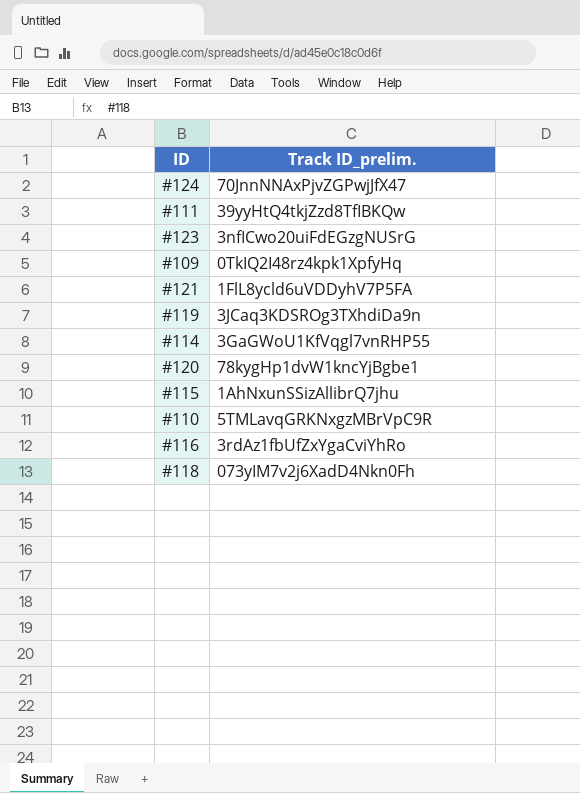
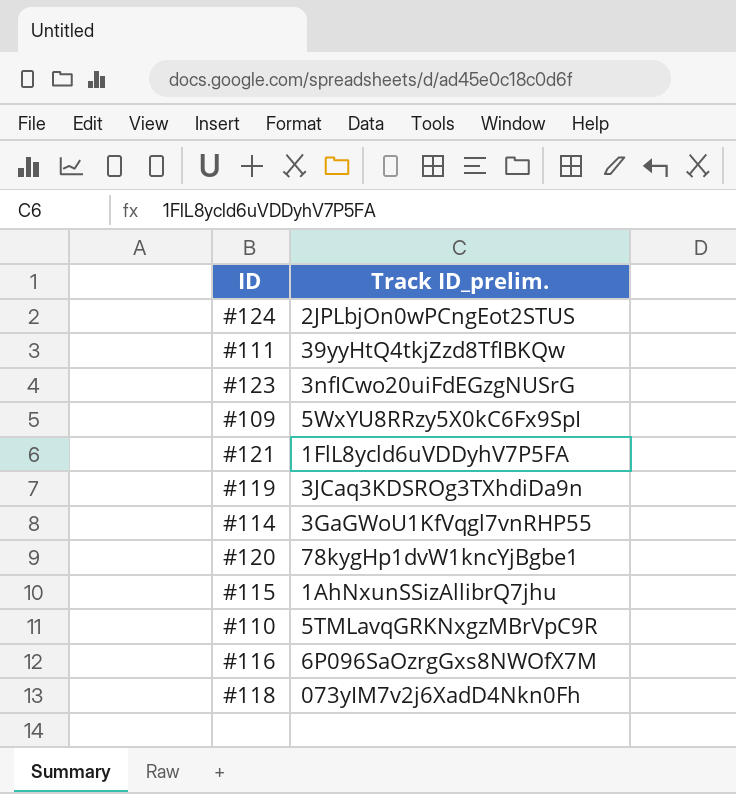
#124 | Track ID_prelim.: 70JnnNNAxPjvZGPwjJfX47 -> 2JPLbjOn0wPCngEot2STUS
#109 | Track ID_prelim.: 0TkIQ2I48rz4kpk1XpfyHq -> 5WxYU8RRzy5X0kC6Fx9SpI
#116 | Track ID_prelim.: 3rdAz1fbUfZxYgaCviYhRo -> 6P096SaOzrgGxs8NWOfX7M

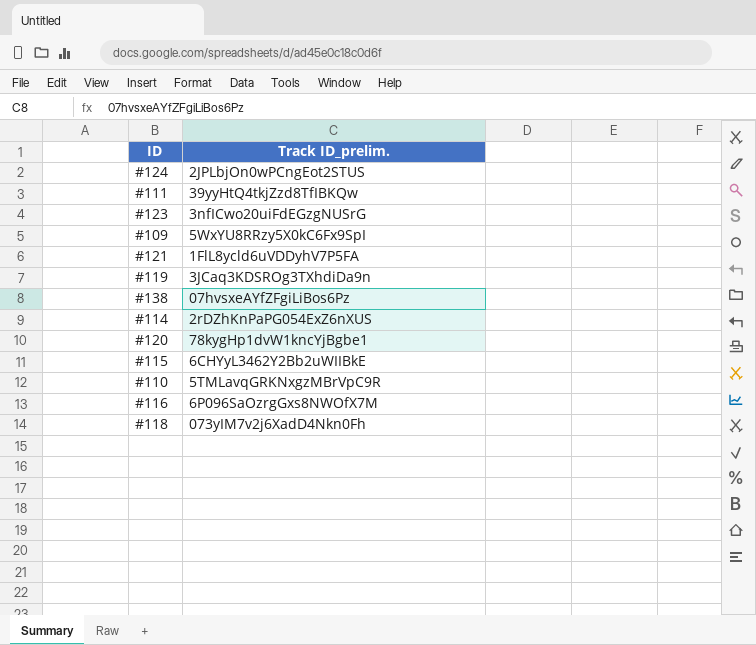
row #138: none -> 07hvsxeAYfZFgiLiBos6Pz
#114 | Track ID_prelim.: 3GaGWoU1KfVqgl7vnRHP55 -> 2rDZhKnPaPG054ExZ6nXUS
#115 | Track ID_prelim.: 1AhNxunSSizAllibrQ7jhu -> 6CHYyL3462Y2Bb2uWIIBkE

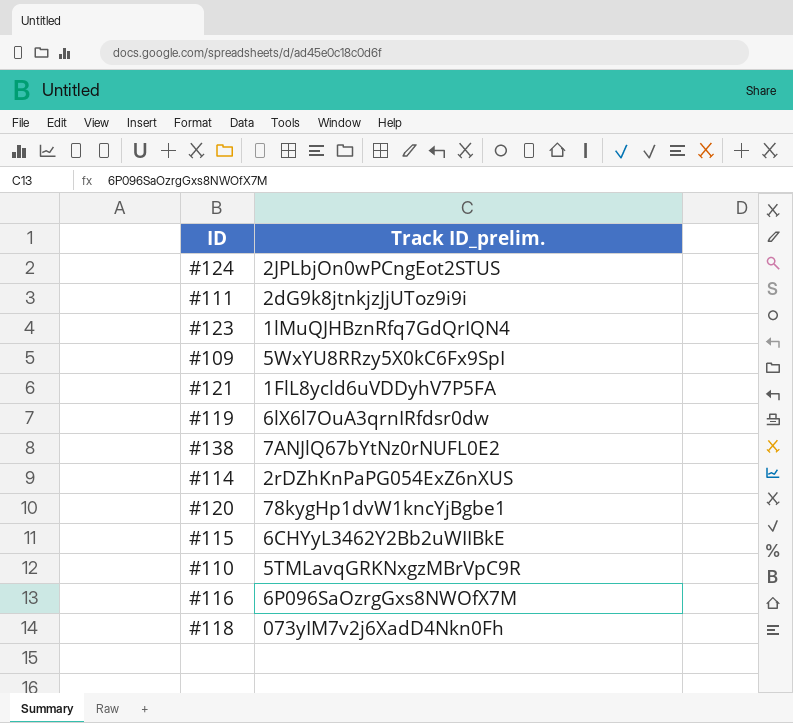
#111 | Track ID_prelim.: 39yyHtQ4tkjZzd8TfIBKQw -> 2dG9k8jtnkjzJjUToz9i9i
#123 | Track ID_prelim.: 3nfICwo20uiFdEGzgNUSrG -> 1lMuQJHBznRfq7GdQrIQN4
#119 | Track ID_prelim.: 3JCaq3KDSROg3TXhdiDa9n -> 6lX6l7OuA3qrnIRfdsr0dw
#138 | Track ID_prelim.: 07hvsxeAYfZFgiLiBos6Pz -> 7ANJlQ67bYtNz0rNUFL0E2

